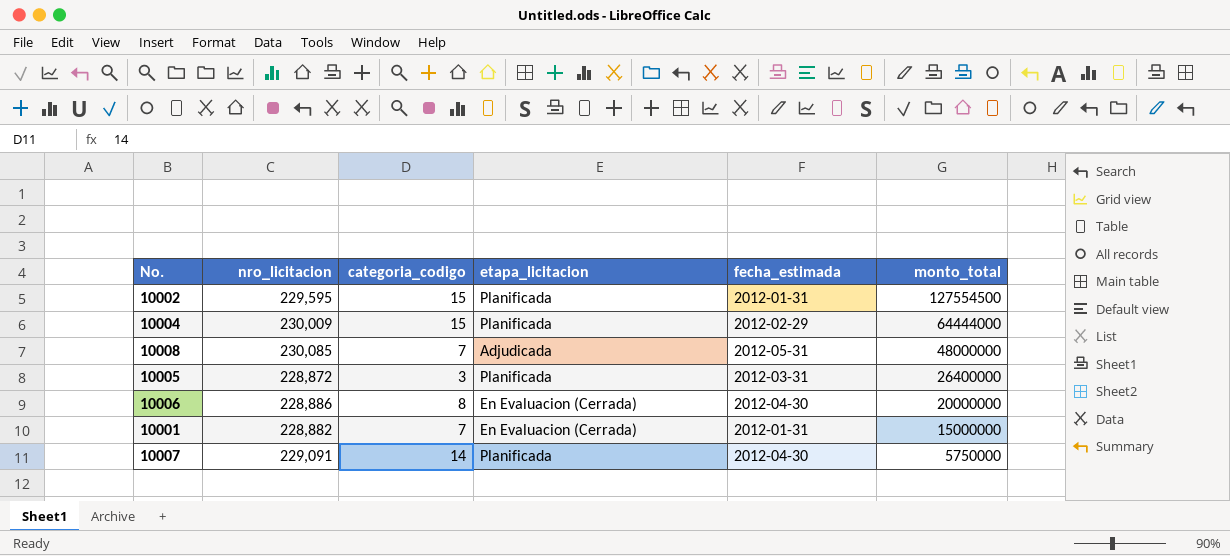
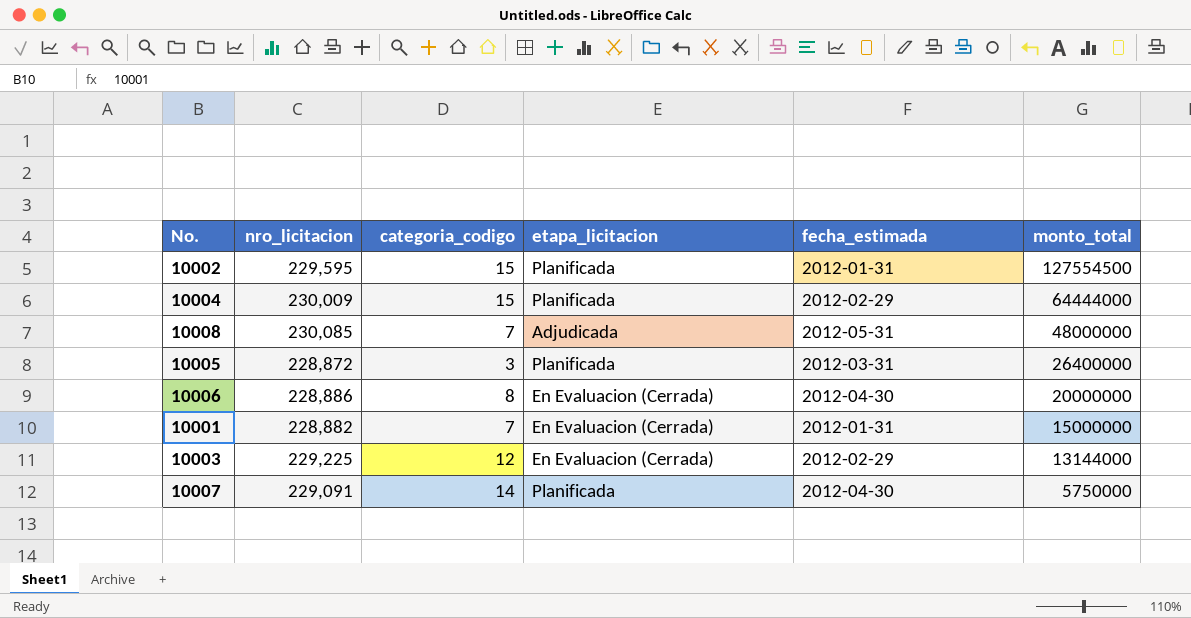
row 10003: none -> 229,225 | 12 | En Evaluacion (Cerrada) | 2012-02-29 | 13144000

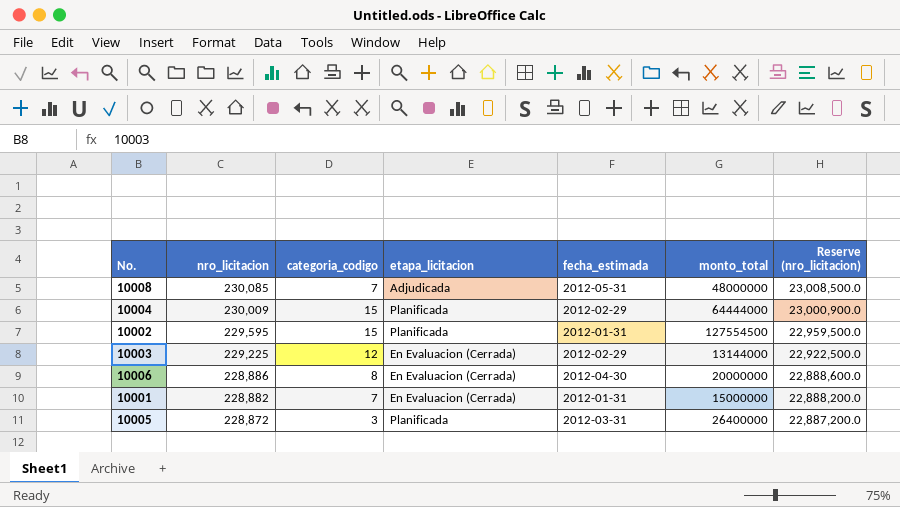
row order: monto_total descending -> nro_licitacion descending
column Reserve (nro_licitacion) | formula: none -> [nro_licitacion] * 100
row 10007: 229,091 | 14 | Planificada | 2012-04-30 | 5750000 -> none

